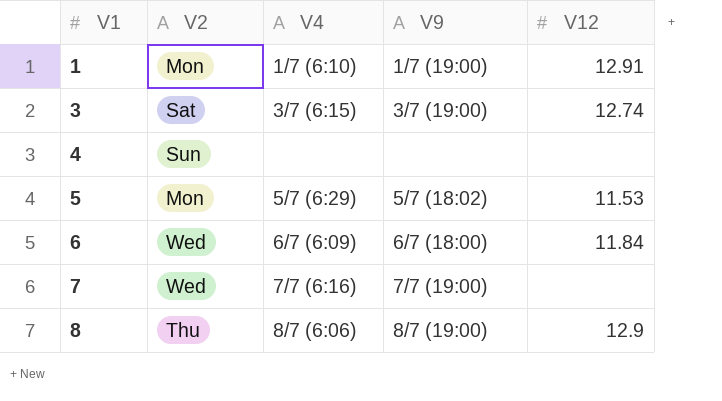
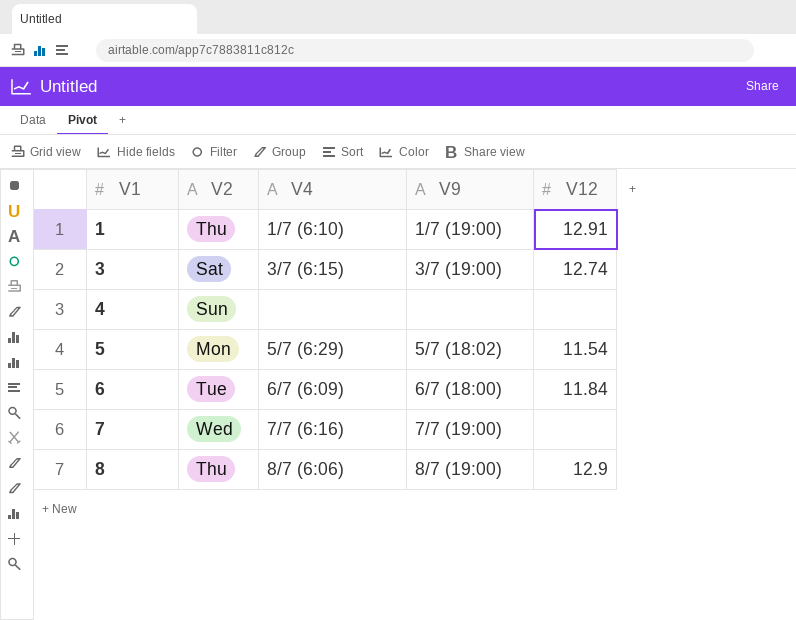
1 | V2: Mon -> Thu
5 | V12: 11.53 -> 11.54
6 | V2: Wed -> Tue

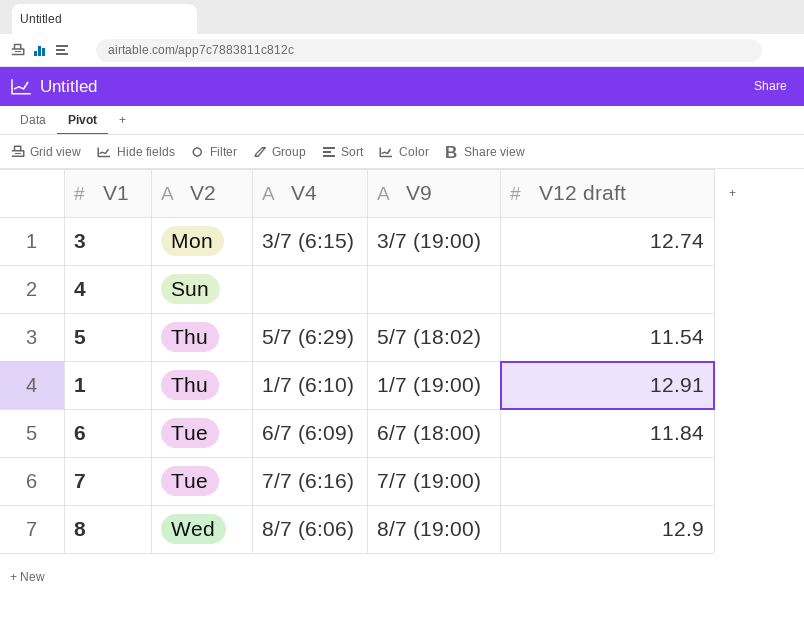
row order: V1 ascending -> V2 ascending
column name: V12 -> V12 draft
3 | V2: Sat -> Mon
5 | V2: Mon -> Thu
7 | V2: Wed -> Tue
8 | V2: Thu -> Wed

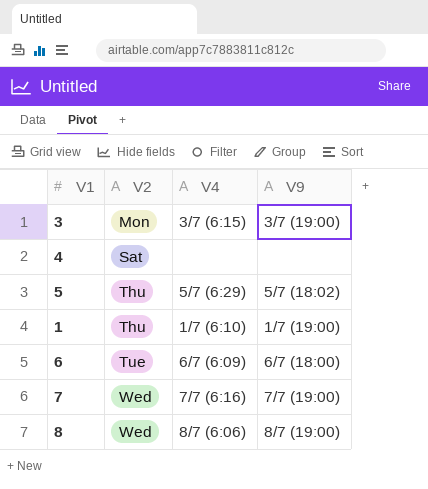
column V12 draft | position: 5 -> none
4 | V2: Sun -> Sat
7 | V2: Tue -> Wed

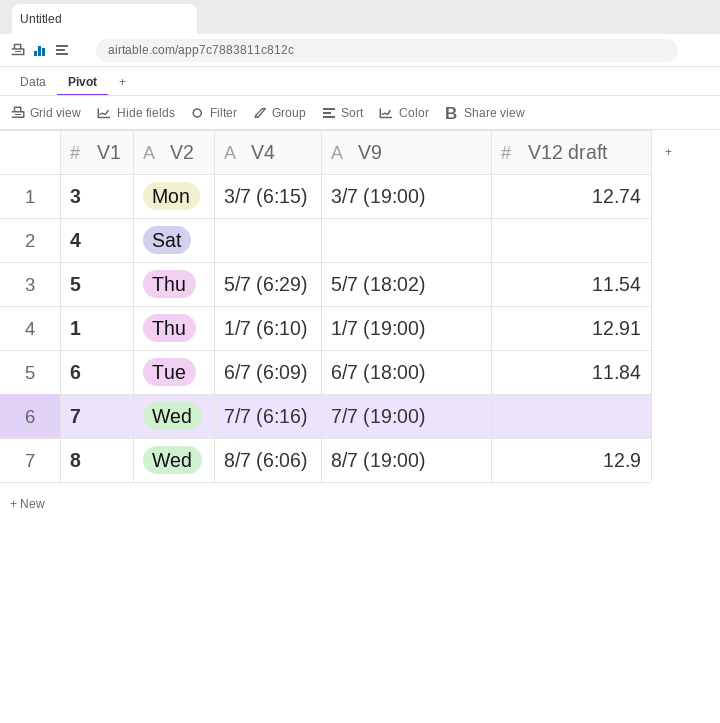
column V12 draft | position: none -> 5

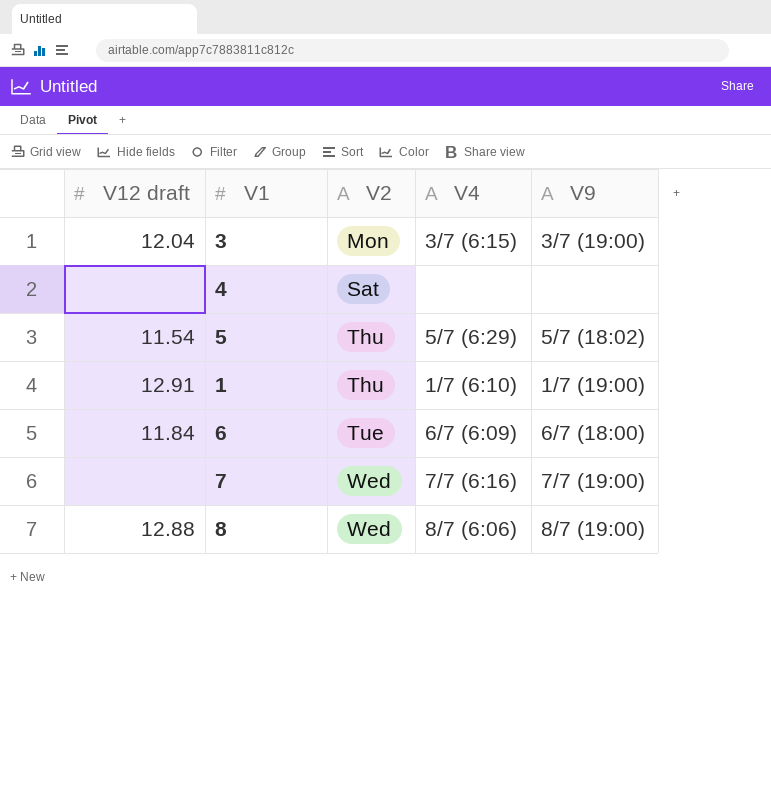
column V12 draft | position: 5 -> 1
3 | V12 draft: 12.74 -> 12.04
8 | V12 draft: 12.9 -> 12.88

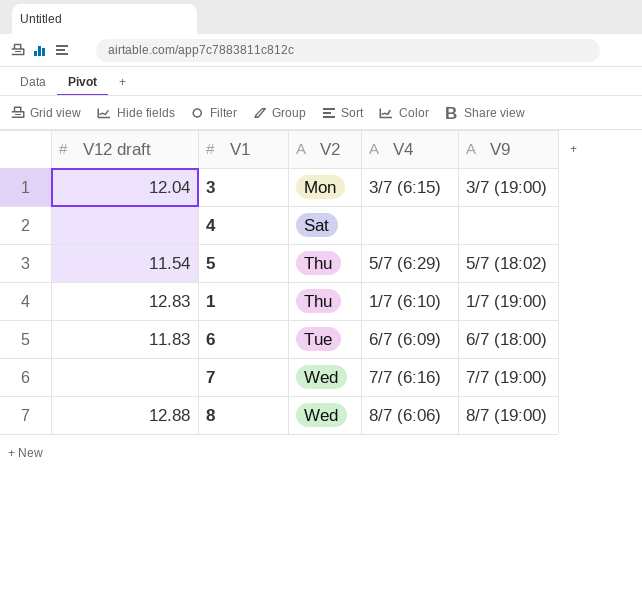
1 | V12 draft: 12.91 -> 12.83
6 | V12 draft: 11.84 -> 11.83

